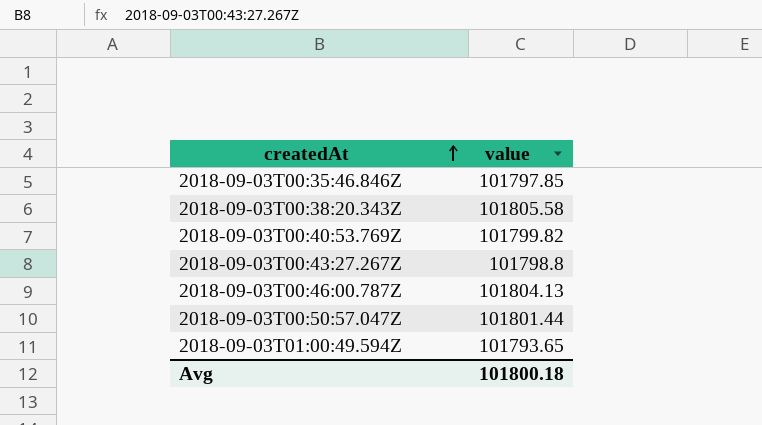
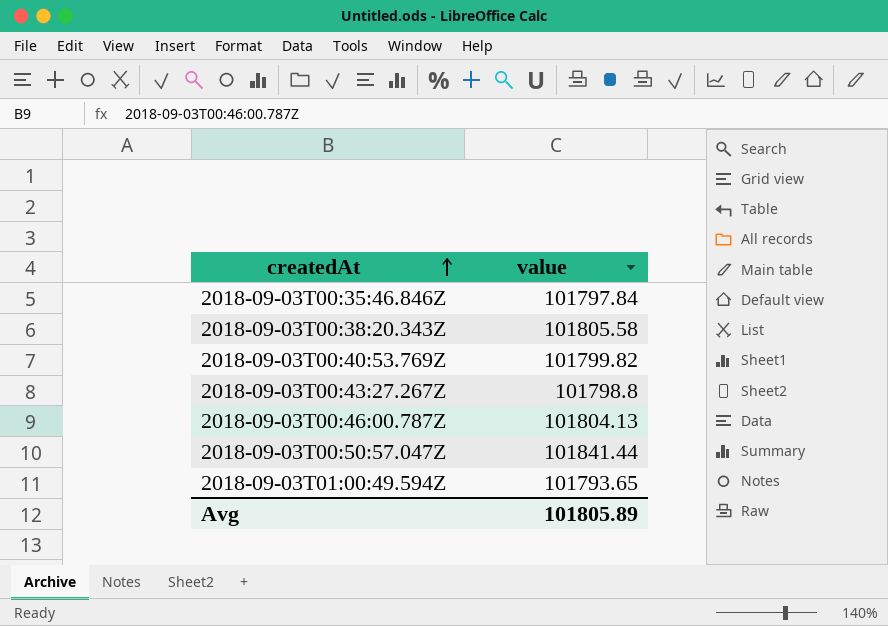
2018-09-03T00:35:46.846Z | value: 101797.85 -> 101797.84
2018-09-03T00:50:57.047Z | value: 101801.44 -> 101841.44
Avg | value: 101800.18 -> 101805.89

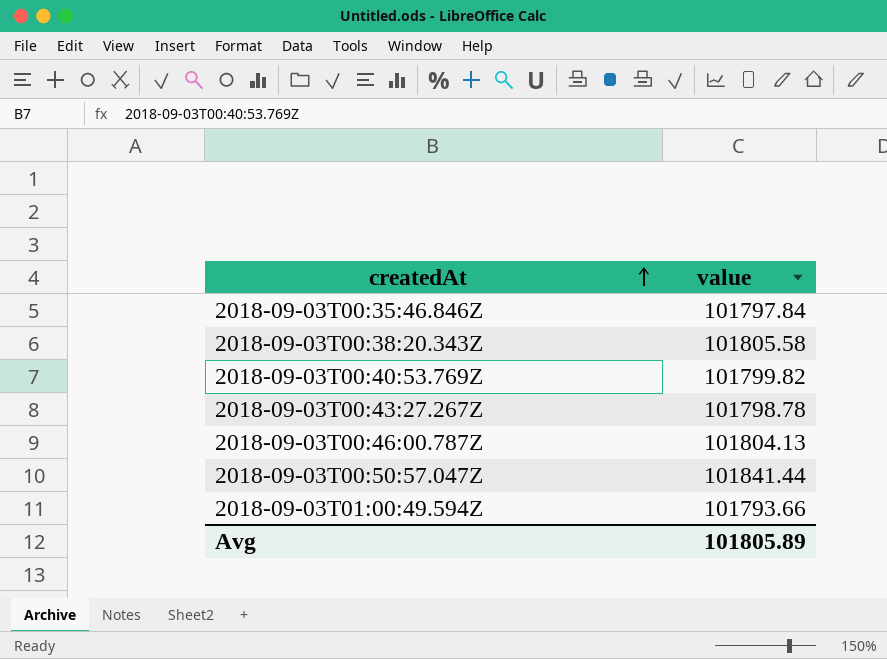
2018-09-03T00:43:27.267Z | value: 101798.8 -> 101798.78
2018-09-03T01:00:49.594Z | value: 101793.65 -> 101793.66

